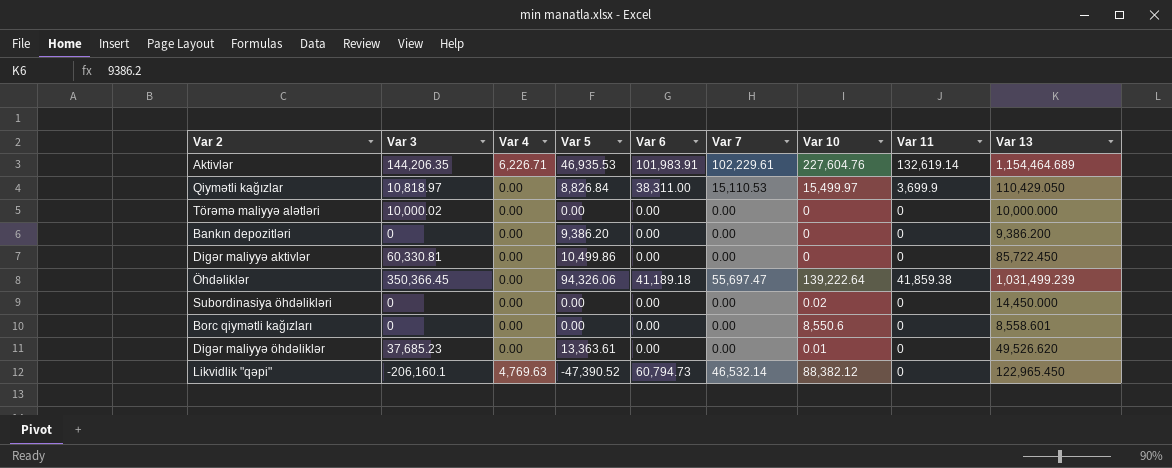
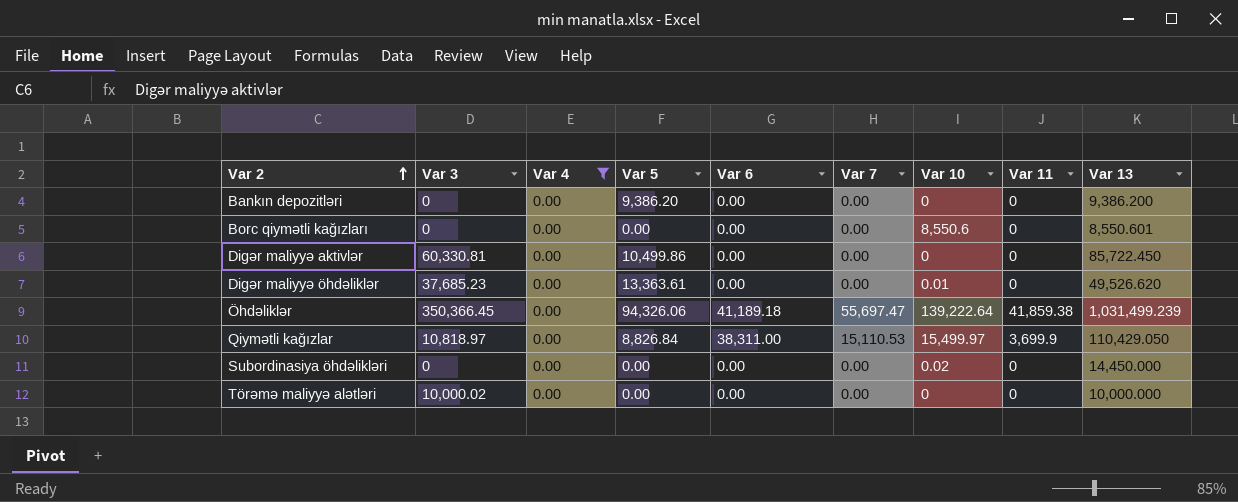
filter: none -> Var 4 = 0.00
row order: none -> Var 2 ascending
Borc qiymətli kağızları | Var 13: 8,558.601 -> 8,550.601

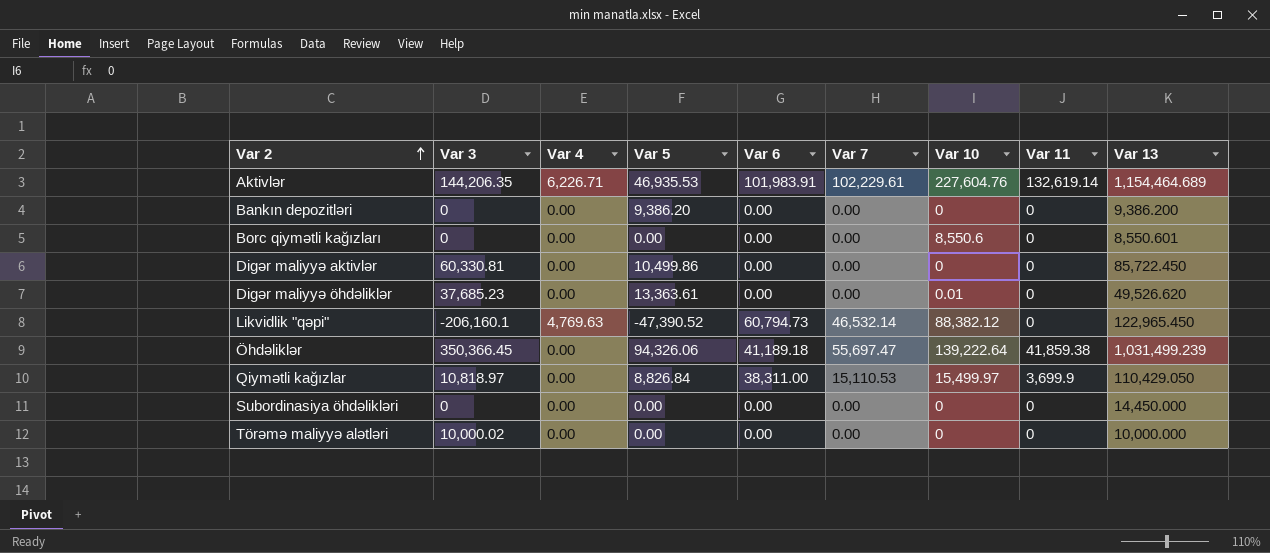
filter: Var 4 = 0.00 -> none
Subordinasiya öhdəlikləri | Var 10: 0.02 -> 0

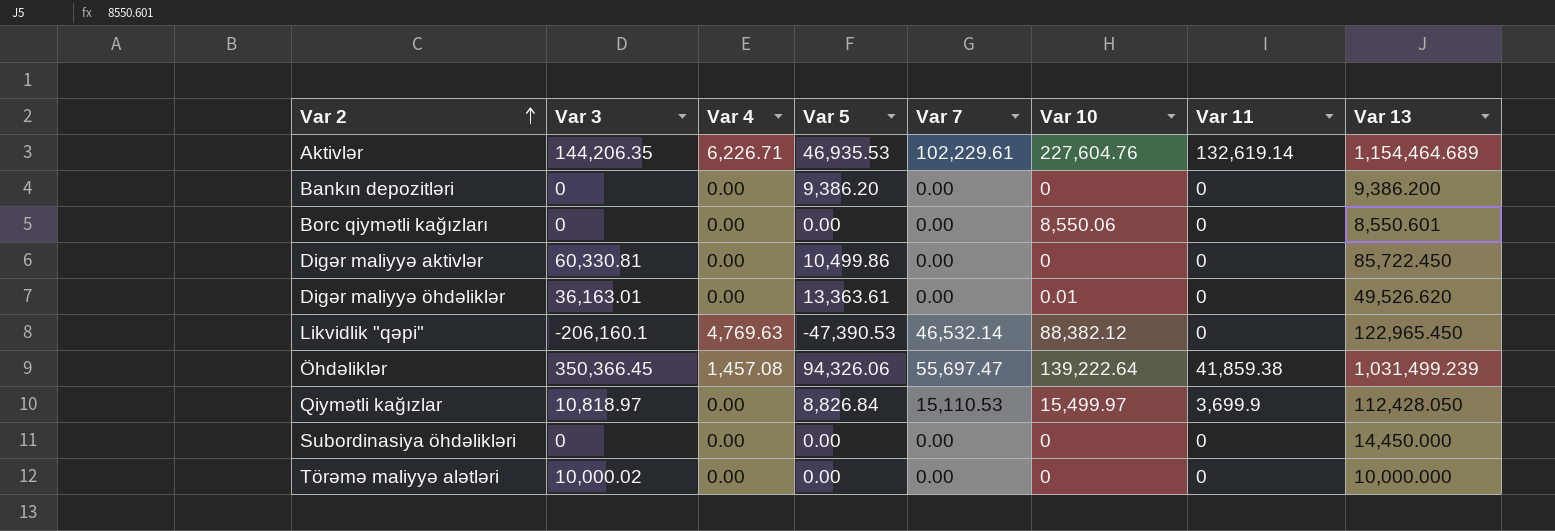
column Var 6 | position: 5 -> none
Borc qiymətli kağızları | Var 10: 8,550.6 -> 8,550.06
Digər maliyyə öhdəliklər | Var 3: 37,685.23 -> 36,163.01
Likvidlik "qəpi" | Var 5: -47,390.52 -> -47,390.53
Öhdəliklər | Var 4: 0.00 -> 1,457.08
Qiymətli kağızlar | Var 13: 110,429.050 -> 112,428.050

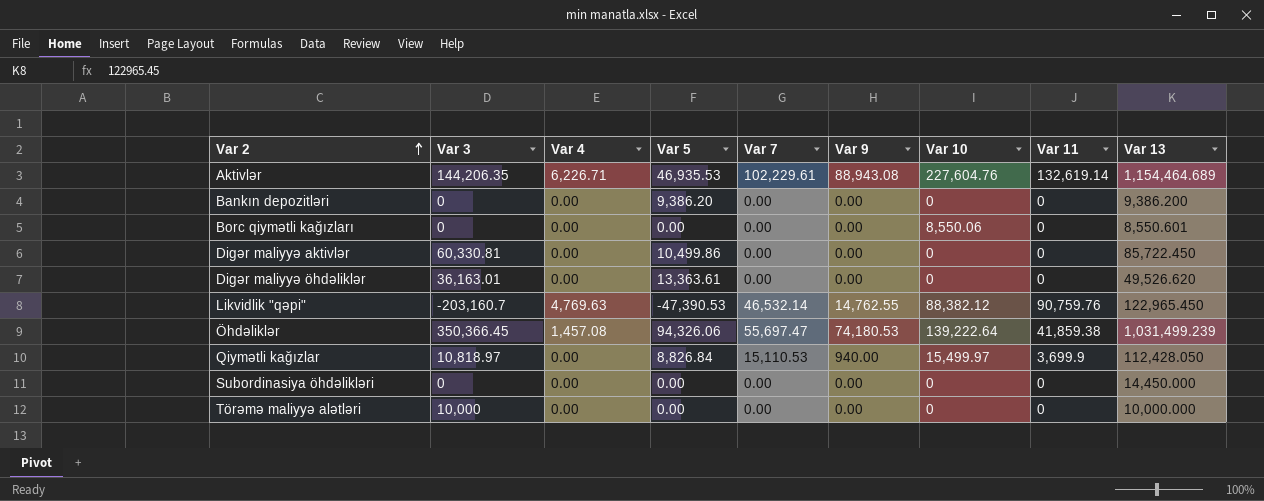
column Var 9 | position: none -> 6
Digər maliyyə öhdəliklər | Var 10: 0.01 -> 0
Likvidlik "qəpi" | Var 3: -206,160.1 -> -203,160.7
Likvidlik "qəpi" | Var 11: 0 -> 90,759.76
Törəmə maliyyə alətləri | Var 3: 10,000.02 -> 10,000

